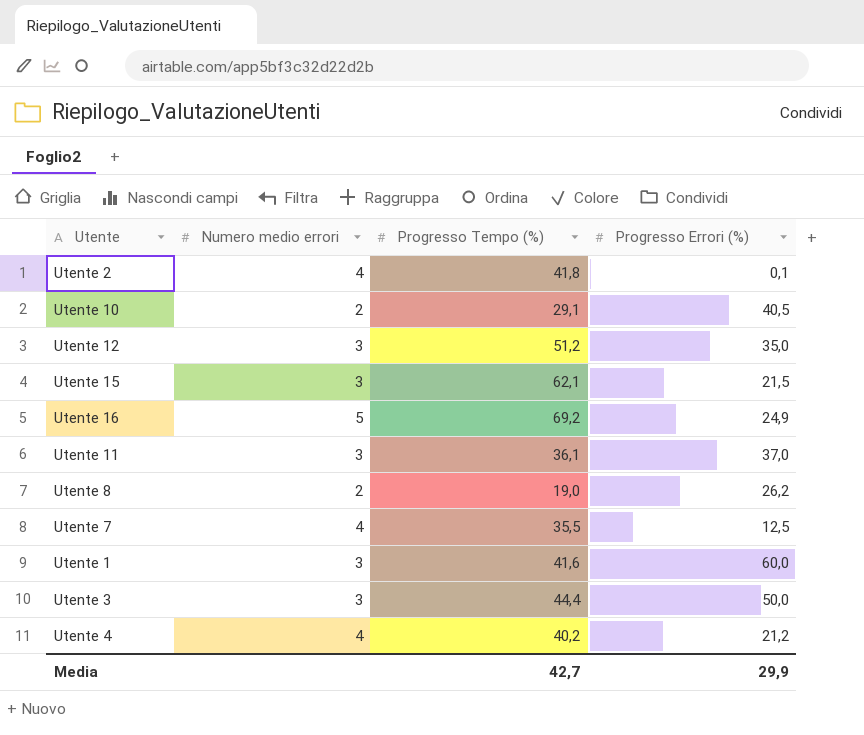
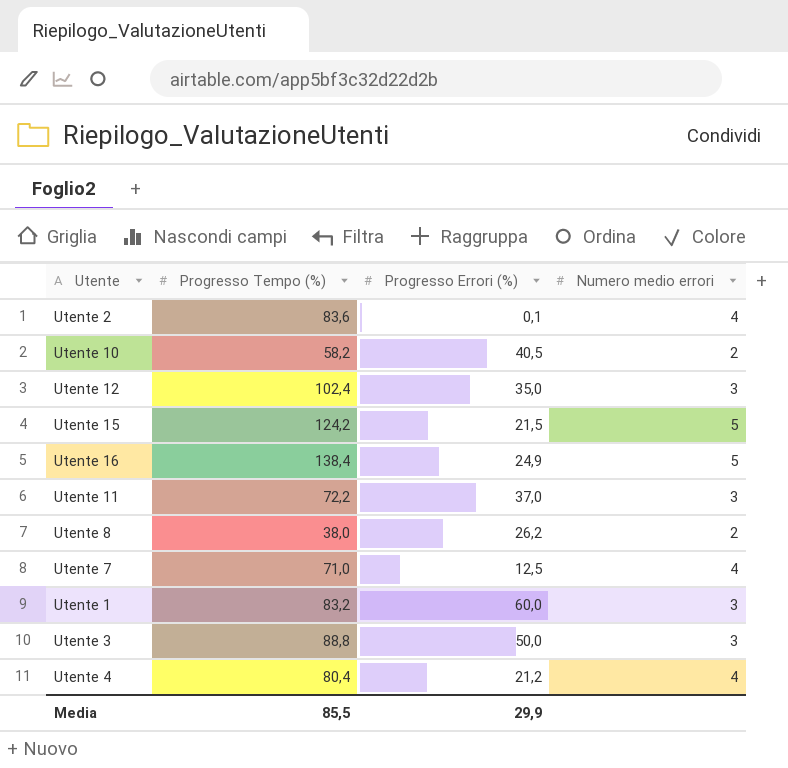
column Numero medio errori | position: 2 -> 4
Utente 2 | Progresso Tempo (%): 41,8 -> 83,6
Utente 10 | Progresso Tempo (%): 29,1 -> 58,2
Utente 12 | Progresso Tempo (%): 51,2 -> 102,4
Utente 15 | Progresso Tempo (%): 62,1 -> 124,2
Utente 15 | Numero medio errori: 3 -> 5
Utente 16 | Progresso Tempo (%): 69,2 -> 138,4
Utente 11 | Progresso Tempo (%): 36,1 -> 72,2
Utente 8 | Progresso Tempo (%): 19,0 -> 38,0
Utente 7 | Progresso Tempo (%): 35,5 -> 71,0
Utente 1 | Progresso Tempo (%): 41,6 -> 83,2
Utente 3 | Progresso Tempo (%): 44,4 -> 88,8
Utente 4 | Progresso Tempo (%): 40,2 -> 80,4
Media | Progresso Tempo (%): 42,7 -> 85,5

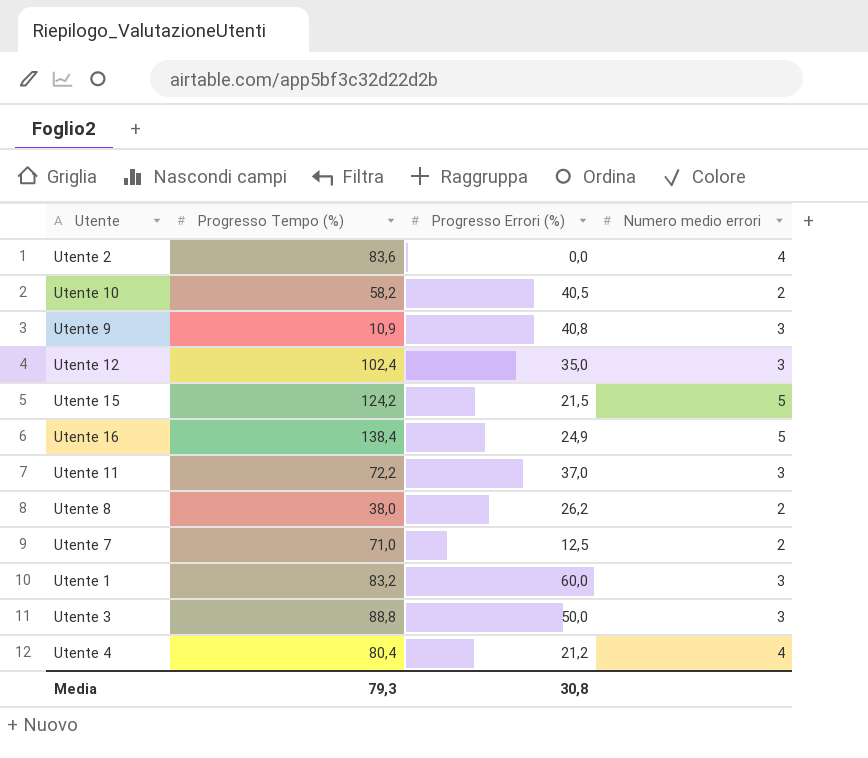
Utente 2 | Progresso Errori (%): 0,1 -> 0,0
row Utente 9: none -> 10,9 | 40,8 | 3
Utente 7 | Numero medio errori: 4 -> 2
Media | Progresso Tempo (%): 85,5 -> 79,3
Media | Progresso Errori (%): 29,9 -> 30,8

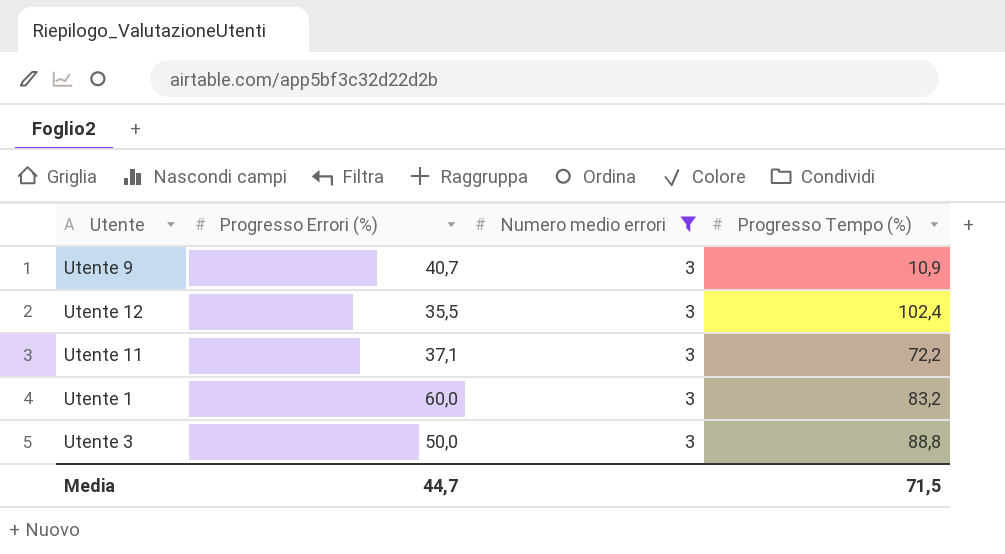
filter: none -> Numero medio errori = 3
column Progresso Tempo (%) | position: 2 -> 4
Utente 9 | Progresso Errori (%): 40,8 -> 40,7
Utente 12 | Progresso Errori (%): 35,0 -> 35,5
Utente 11 | Progresso Errori (%): 37,0 -> 37,1
Media | Progresso Errori (%): 30,8 -> 44,7
Media | Progresso Tempo (%): 79,3 -> 71,5

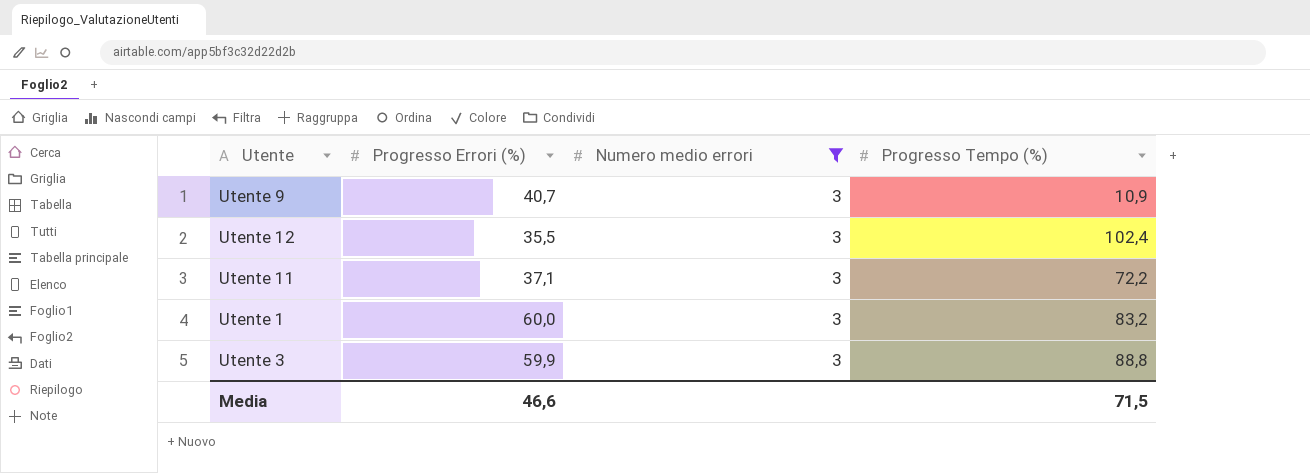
Utente 3 | Progresso Errori (%): 50,0 -> 59,9
Media | Progresso Errori (%): 44,7 -> 46,6

